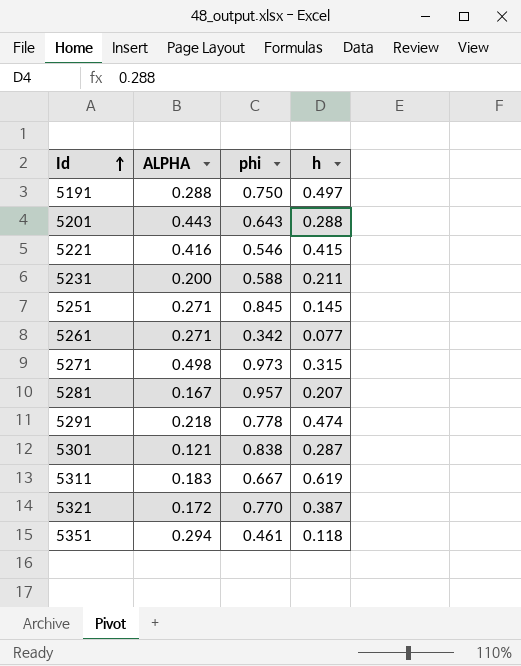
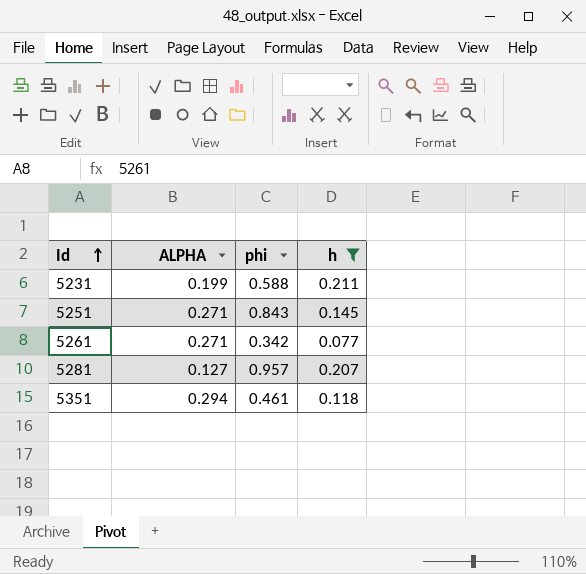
filter: none -> h <= 0.211
5231 | ALPHA: 0.200 -> 0.199
5251 | phi: 0.845 -> 0.843
5281 | ALPHA: 0.167 -> 0.127

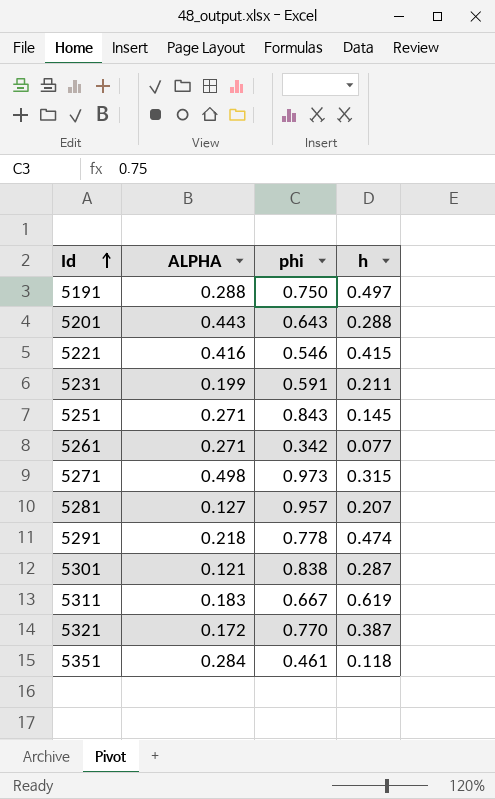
filter: h <= 0.211 -> none
5231 | phi: 0.588 -> 0.591
5351 | ALPHA: 0.294 -> 0.284

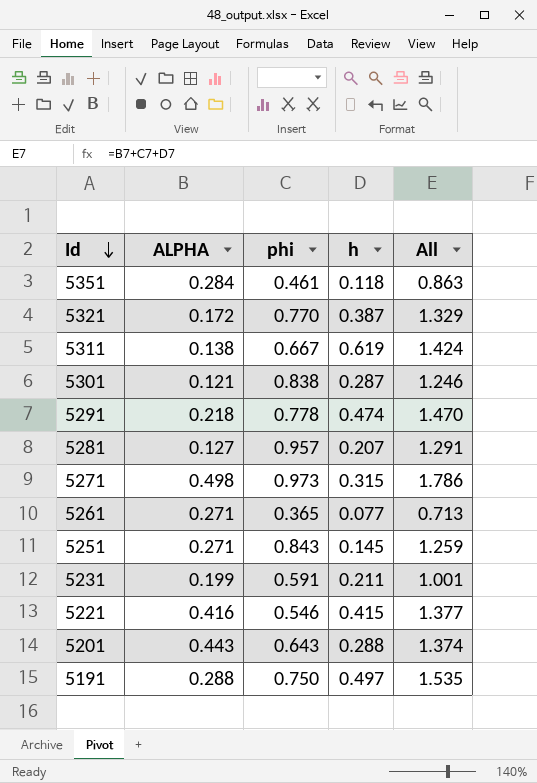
row order: Id ascending -> Id descending
column All | formula: none -> [ALPHA] + [phi] + [h]
5311 | ALPHA: 0.183 -> 0.138
5261 | phi: 0.342 -> 0.365

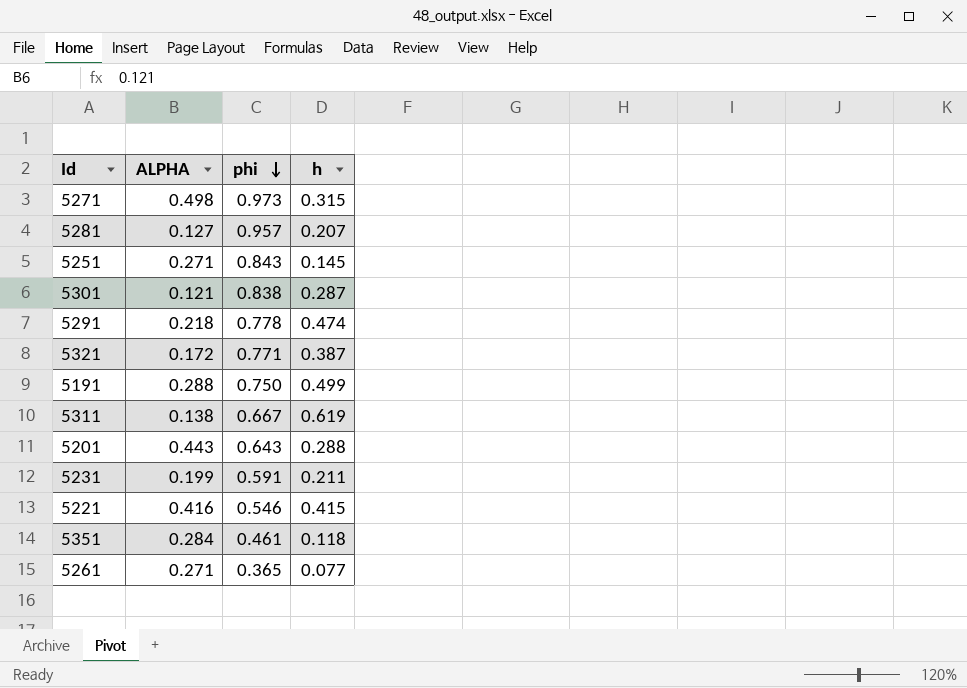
row order: Id descending -> phi descending
column All | formula: [ALPHA] + [phi] + [h] -> none
5321 | phi: 0.770 -> 0.771
5191 | h: 0.497 -> 0.499

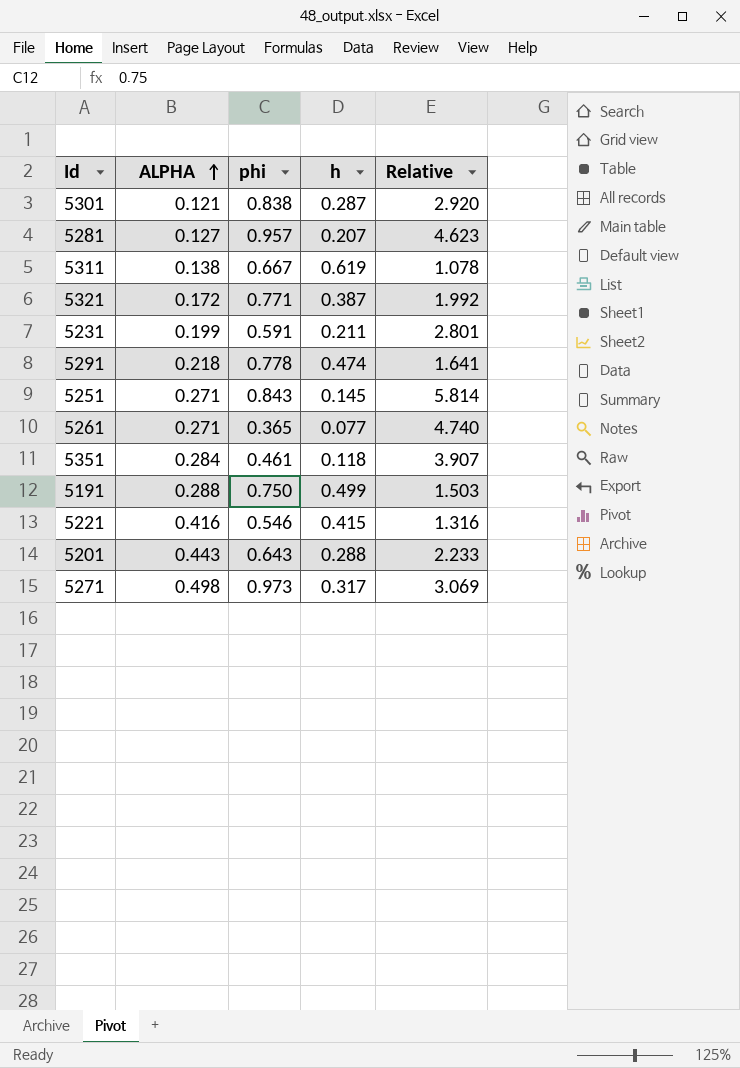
row order: phi descending -> ALPHA ascending
column Relative | formula: none -> [phi] / [h]
5271 | h: 0.315 -> 0.317

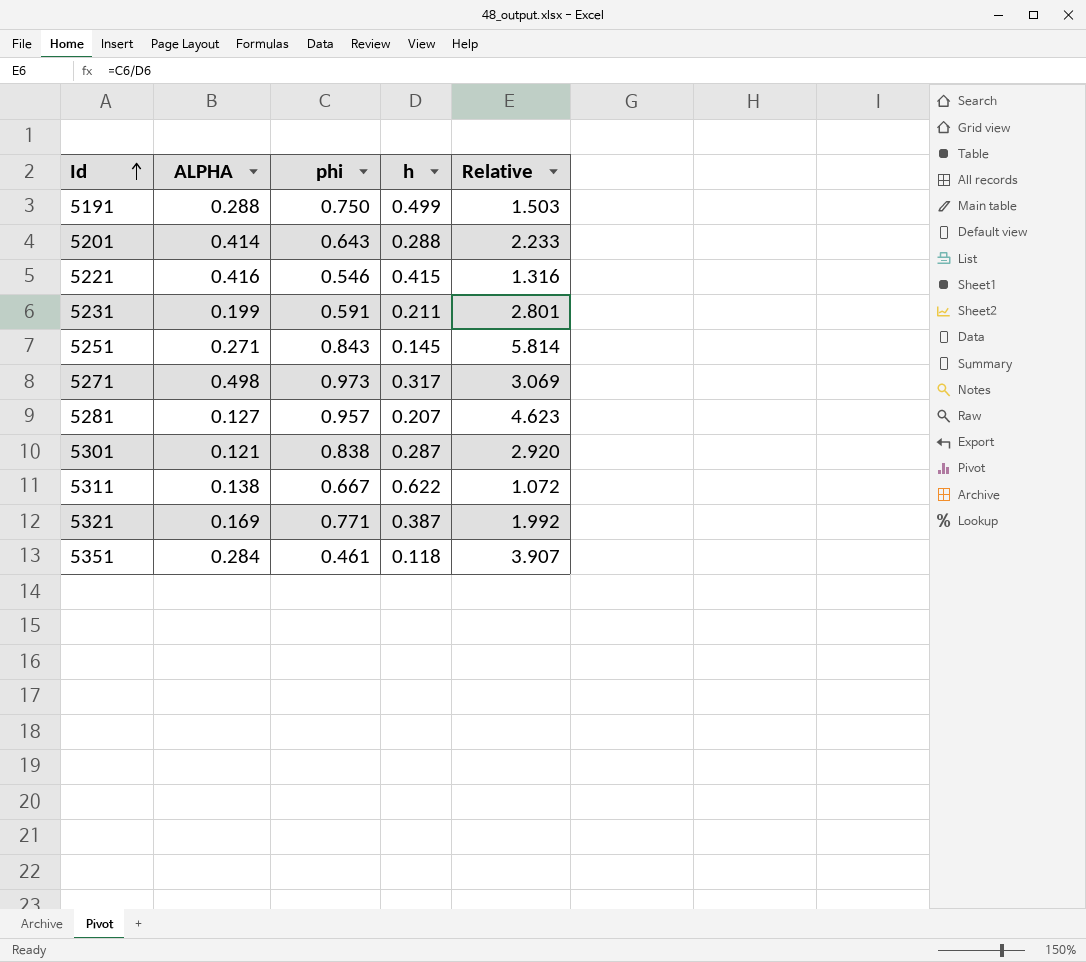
row order: ALPHA ascending -> Id ascending
row 5291: 0.218 | 0.778 | 0.474 | 1.641 -> none
row 5261: 0.271 | 0.365 | 0.077 | 4.740 -> none
5201 | ALPHA: 0.443 -> 0.414
5311 | h: 0.619 -> 0.622
5311 | Relative: 1.078 -> 1.072
5321 | ALPHA: 0.172 -> 0.169

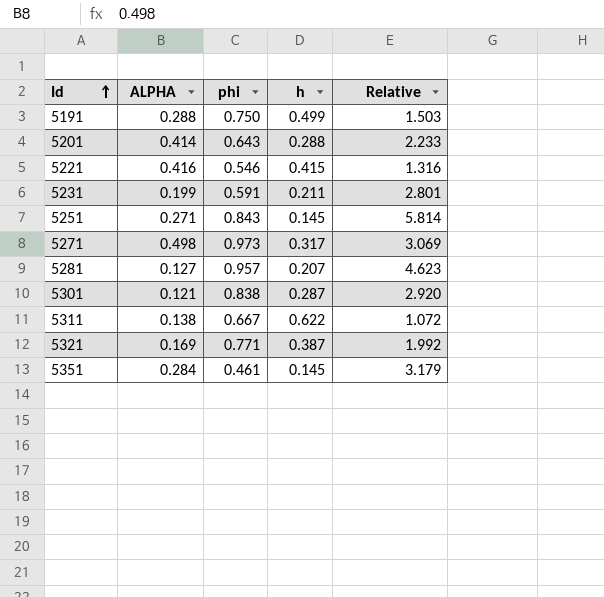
5351 | h: 0.118 -> 0.145
5351 | Relative: 3.907 -> 3.179

